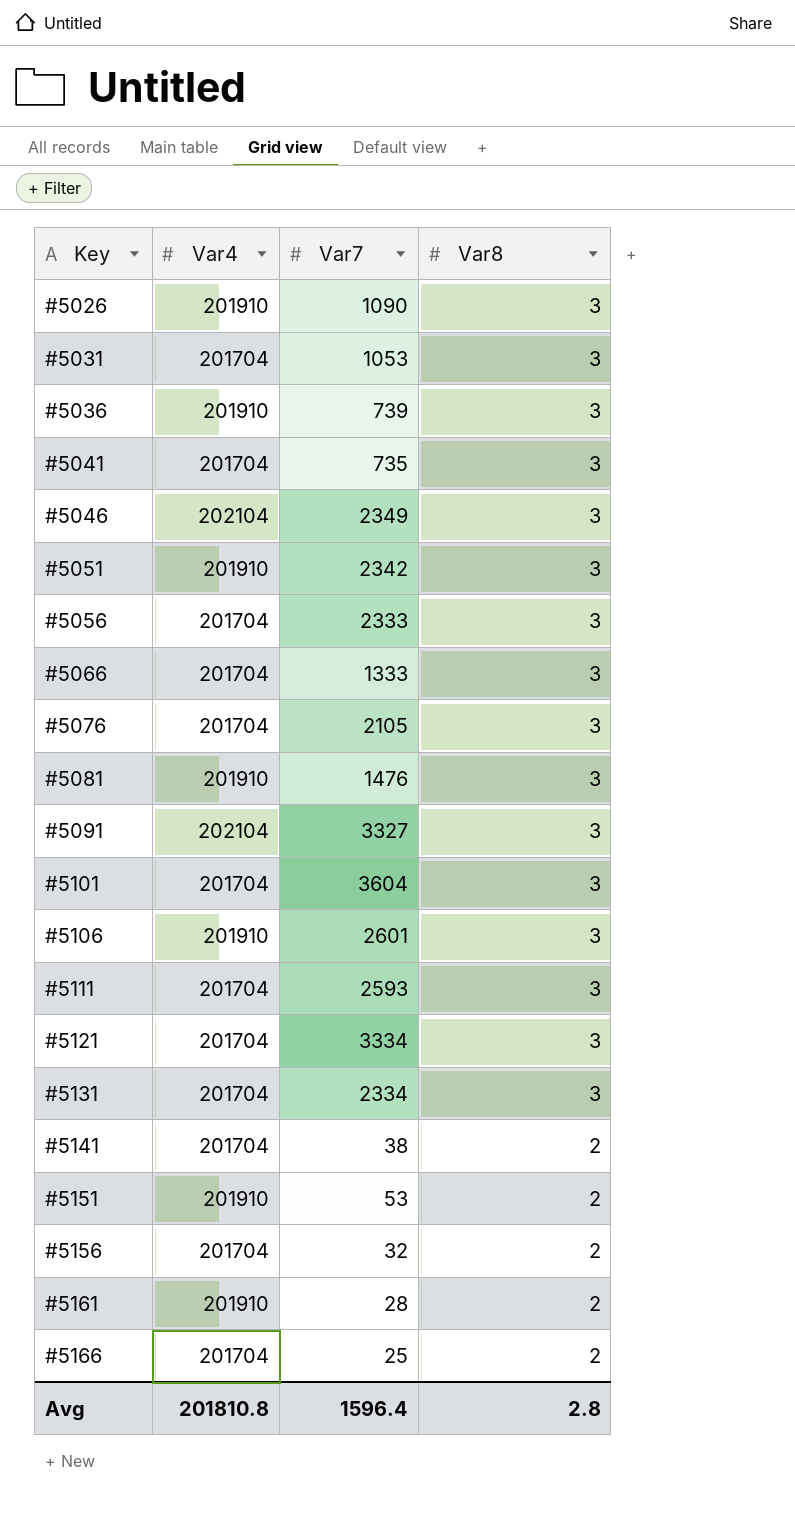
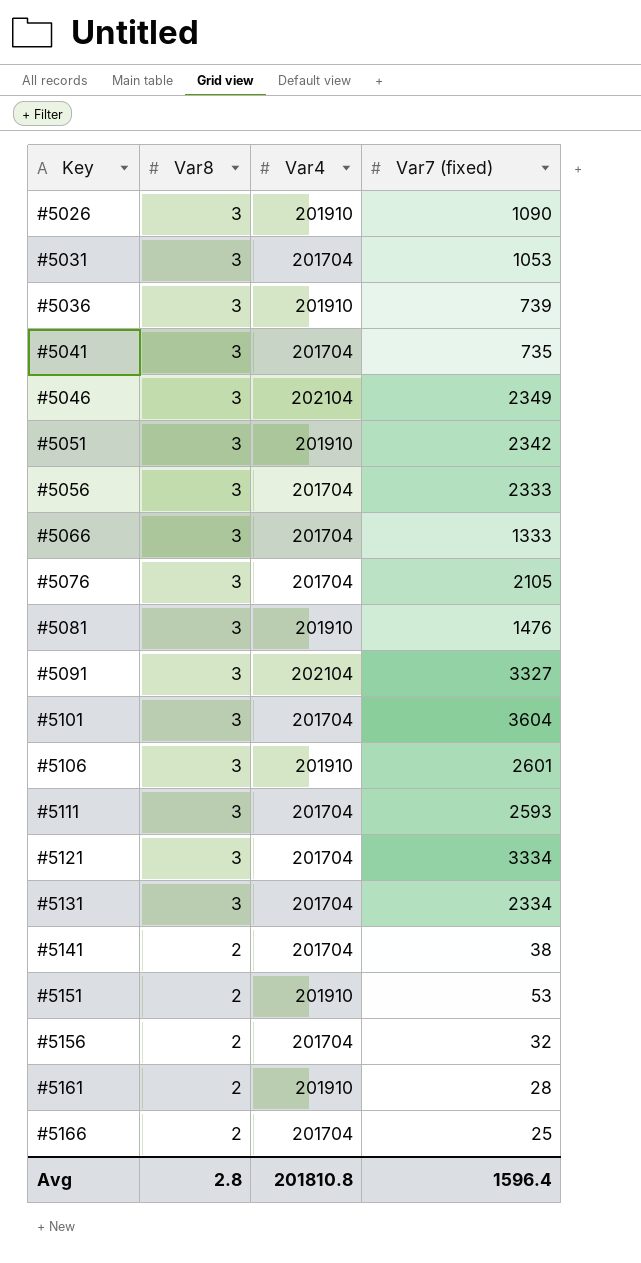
column Var8 | position: 4 -> 2
column name: Var7 -> Var7 (fixed)

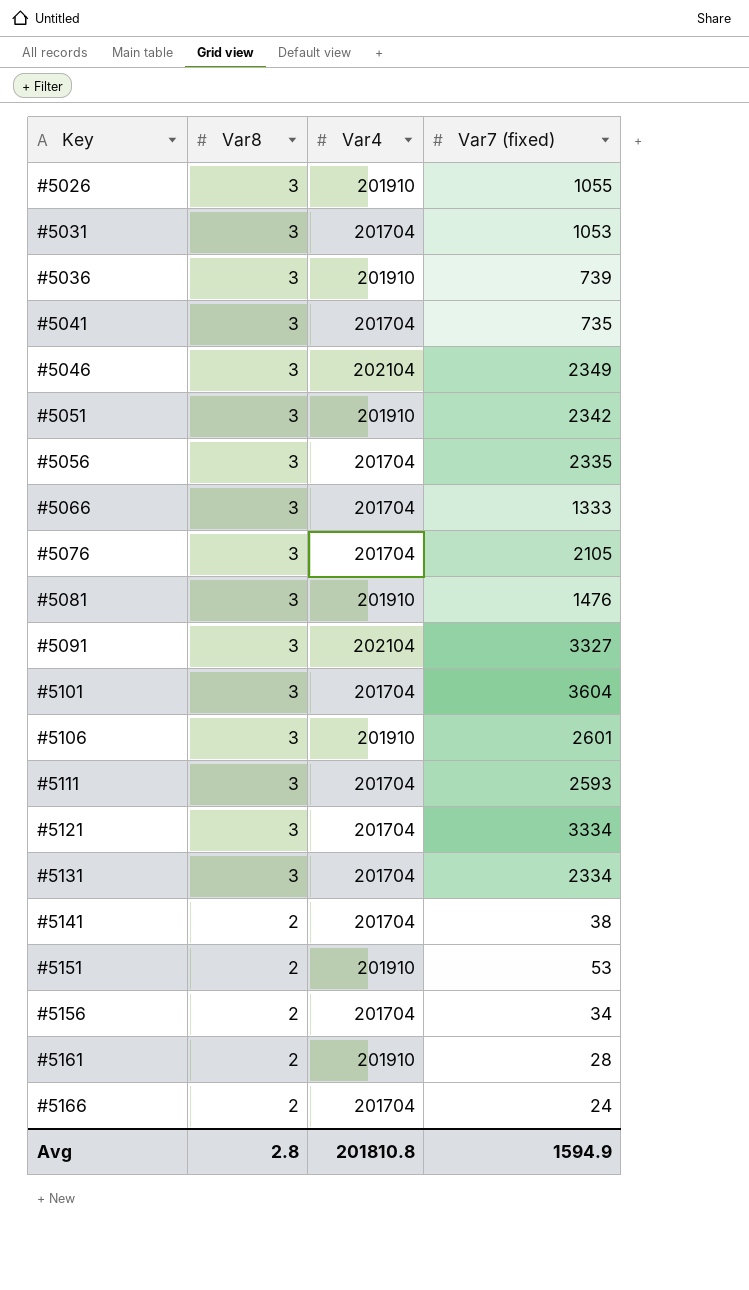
#5026 | Var7 (fixed): 1090 -> 1055
#5056 | Var7 (fixed): 2333 -> 2335
#5156 | Var7 (fixed): 32 -> 34
#5166 | Var7 (fixed): 25 -> 24
Avg | Var7 (fixed): 1596.4 -> 1594.9

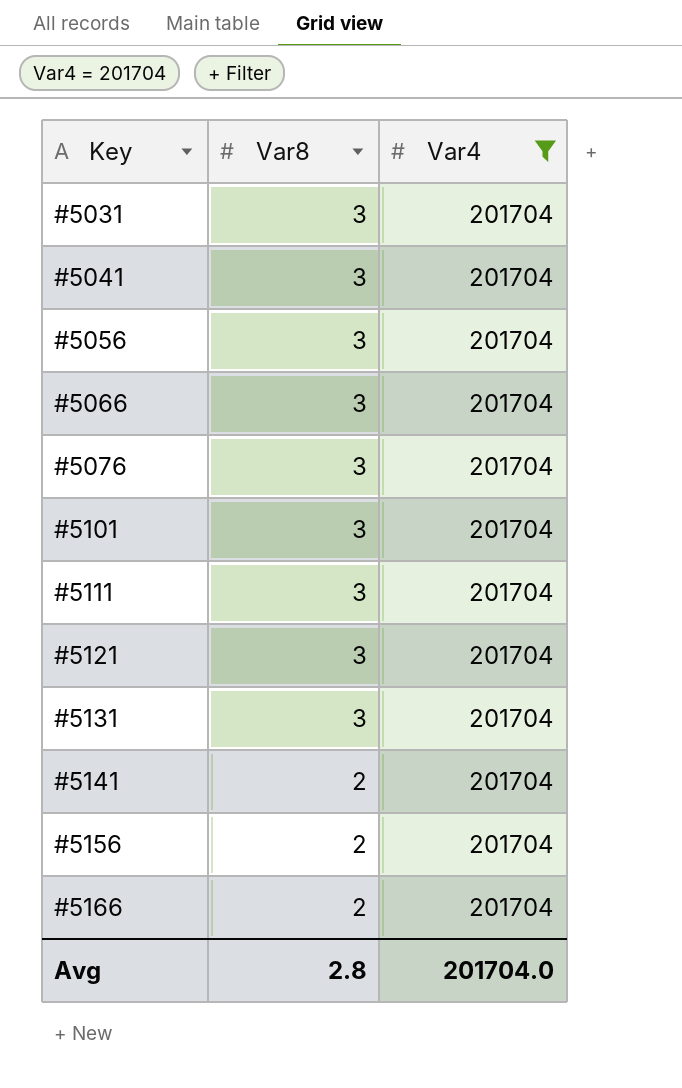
filter: none -> Var4 = 201704
column Var7 (fixed) | position: 4 -> none
Avg | Var4: 201810.8 -> 201704.0

